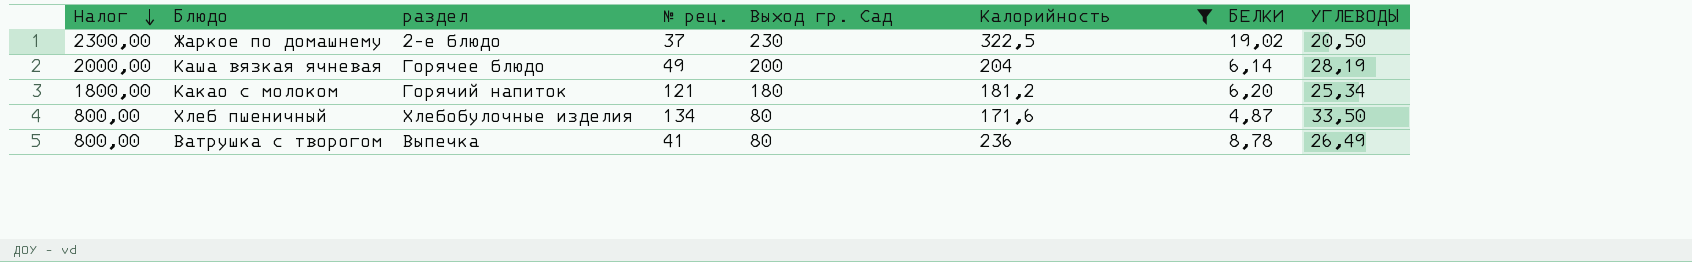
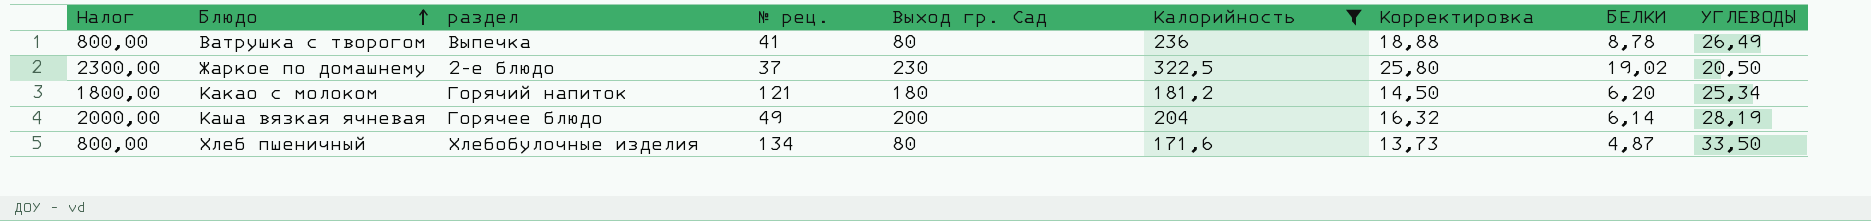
row order: Налог descending -> Блюдо ascending
column Корректировка | formula: none -> [Калорийность] * 0,08

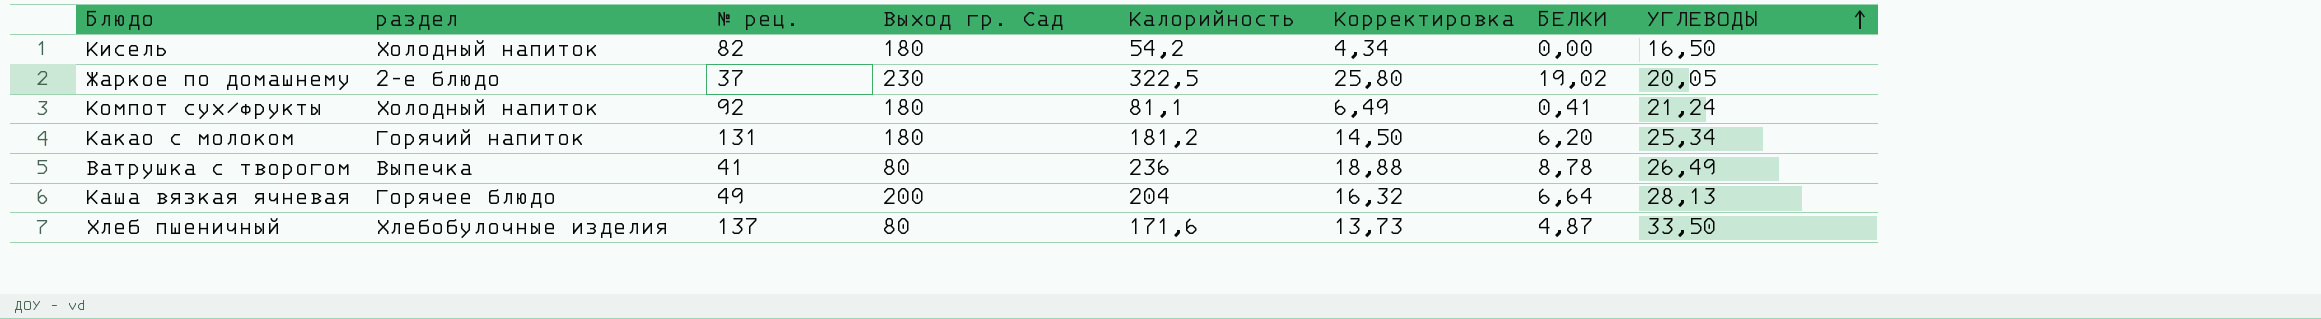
filter: Калорийность >= 171,6 -> none
row order: Блюдо ascending -> УГЛЕВОДЫ ascending
column Налог | formula: [Выход гр. Сад] * 10 -> none
Жаркое по домашнему | УГЛЕВОДЫ: 20,50 -> 20,05
Какао с молоком | № рец.: 121 -> 131
Каша вязкая ячневая | БЕЛКИ: 6,14 -> 6,64
Каша вязкая ячневая | УГЛЕВОДЫ: 28,19 -> 28,13
Хлеб пшеничный | № рец.: 134 -> 137

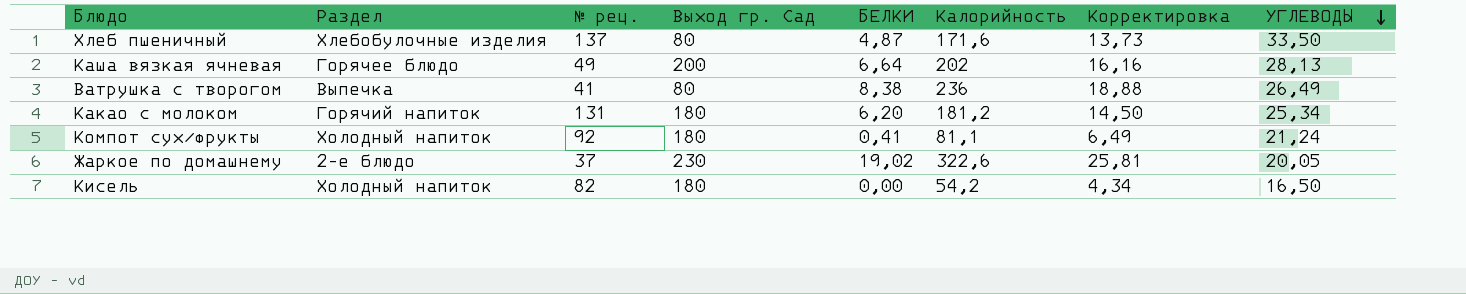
row order: УГЛЕВОДЫ ascending -> УГЛЕВОДЫ descending
column name: раздел -> Раздел
column БЕЛКИ | position: 7 -> 5
Каша вязкая ячневая | Калорийность: 204 -> 202
Каша вязкая ячневая | Корректировка: 16,32 -> 16,16
Ватрушка с творогом | БЕЛКИ: 8,78 -> 8,38
Жаркое по домашнему | Калорийность: 322,5 -> 322,6
Жаркое по домашнему | Корректировка: 25,80 -> 25,81

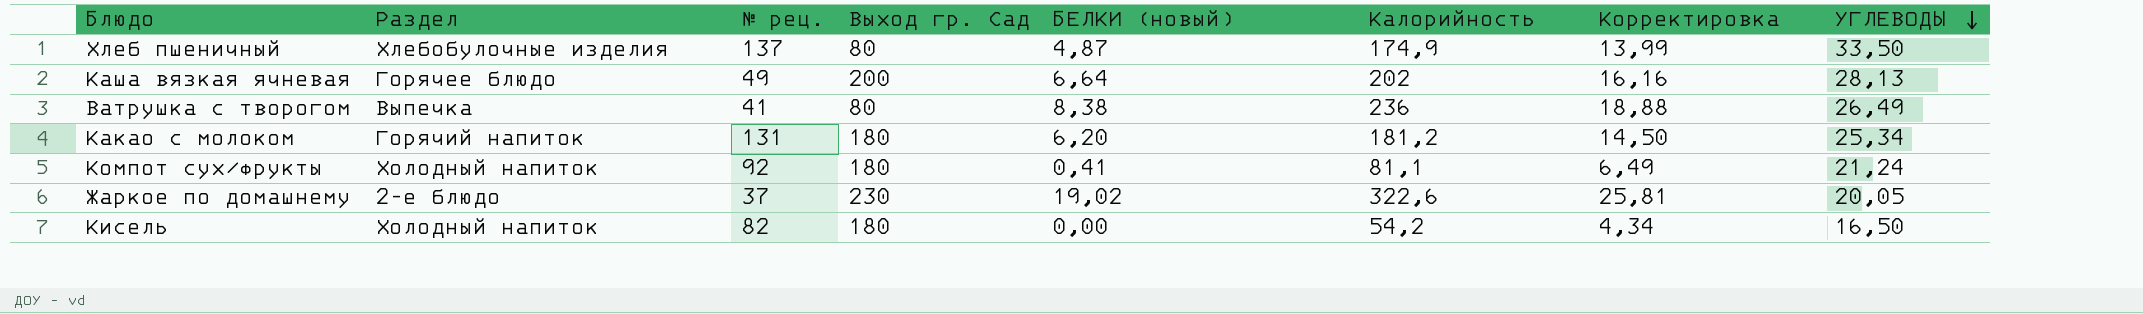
column name: БЕЛКИ -> БЕЛКИ (новый)
Хлеб пшеничный | Калорийность: 171,6 -> 174,9
Хлеб пшеничный | Корректировка: 13,73 -> 13,99

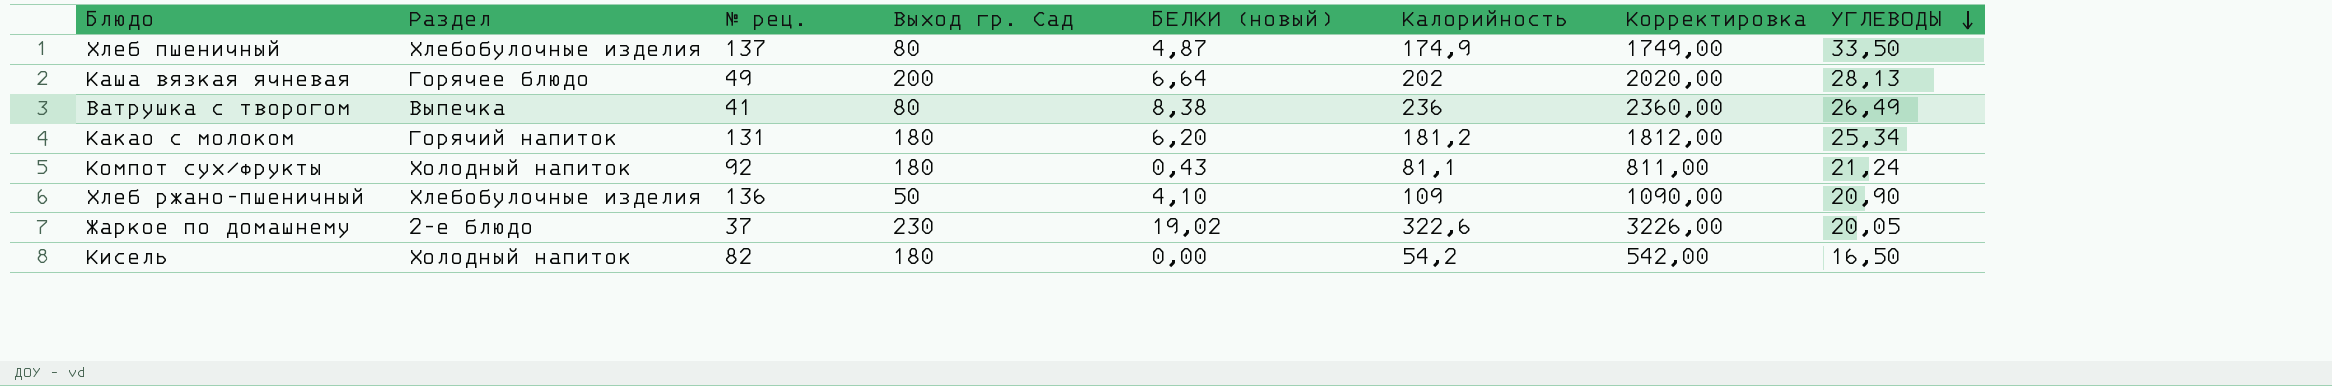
column Корректировка | formula: [Калорийность] * 0,08 -> [Калорийность] * 10
Компот сух/фрукты | БЕЛКИ (новый): 0,41 -> 0,43
row Хлеб ржано-пшеничный: none -> Хлебобулочные изделия | 136 | 50 | 4,10 | 109 | 1090,00 | 20,90

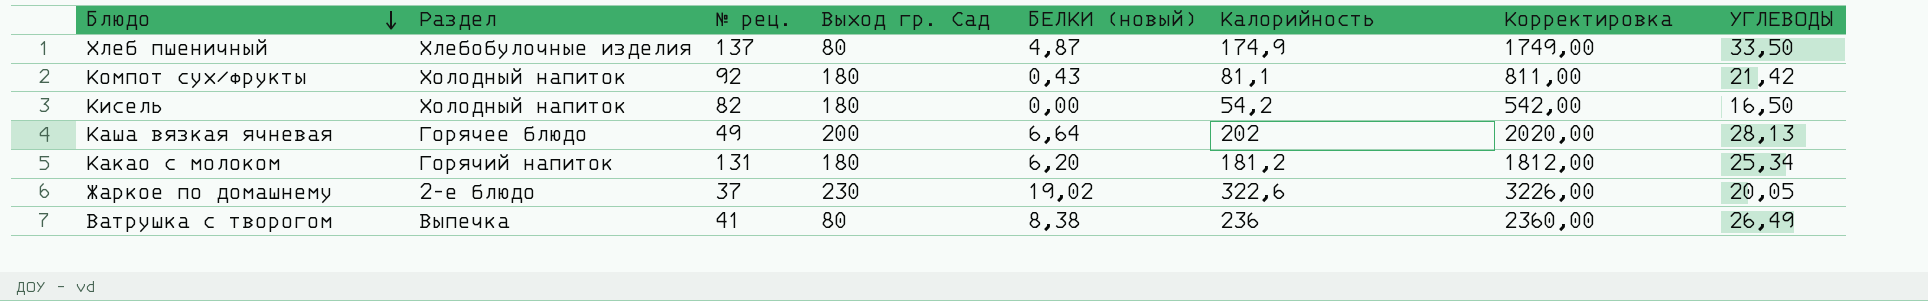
row order: УГЛЕВОДЫ descending -> Блюдо descending
row Хлеб ржано-пшеничный: Хлебобулочные изделия | 136 | 50 | 4,10 | 109 | 1090,00 | 20,90 -> none
Компот сух/фрукты | УГЛЕВОДЫ: 21,24 -> 21,42

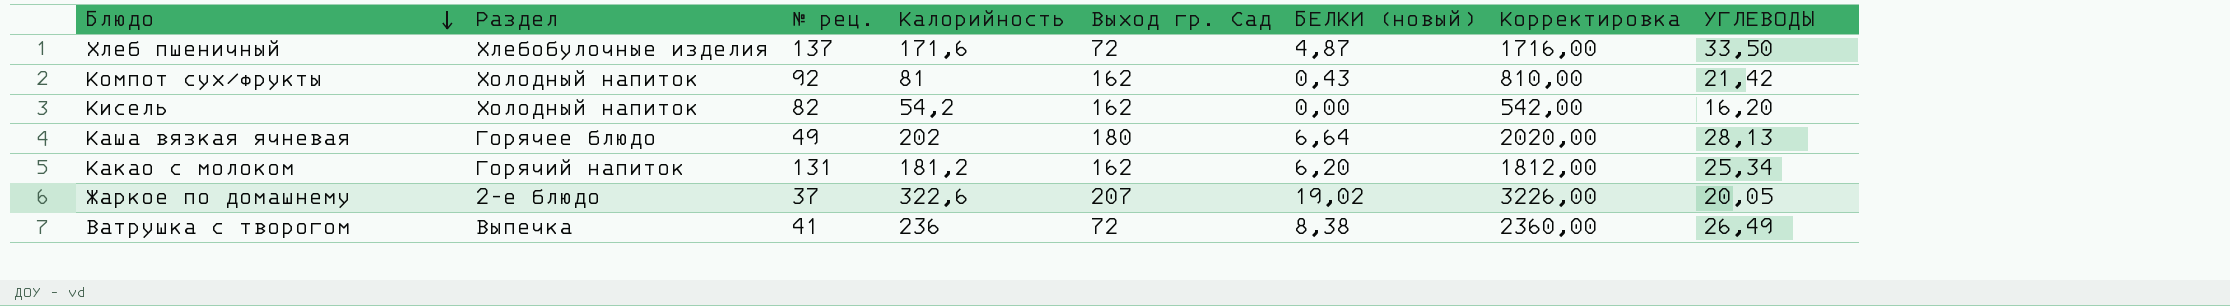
column Калорийность | position: 6 -> 4
Хлеб пшеничный | Калорийность: 174,9 -> 171,6
Хлеб пшеничный | Выход гр. Сад: 80 -> 72
Хлеб пшеничный | Корректировка: 1749,00 -> 1716,00
Компот сух/фрукты | Калорийность: 81,1 -> 81
Компот сух/фрукты | Выход гр. Сад: 180 -> 162
Компот сух/фрукты | Корректировка: 811,00 -> 810,00
Кисель | Выход гр. Сад: 180 -> 162
Кисель | УГЛЕВОДЫ: 16,50 -> 16,20
Каша вязкая ячневая | Выход гр. Сад: 200 -> 180
Какао с молоком | Выход гр. Сад: 180 -> 162
Жаркое по домашнему | Выход гр. Сад: 230 -> 207
Ватрушка с творогом | Выход гр. Сад: 80 -> 72

